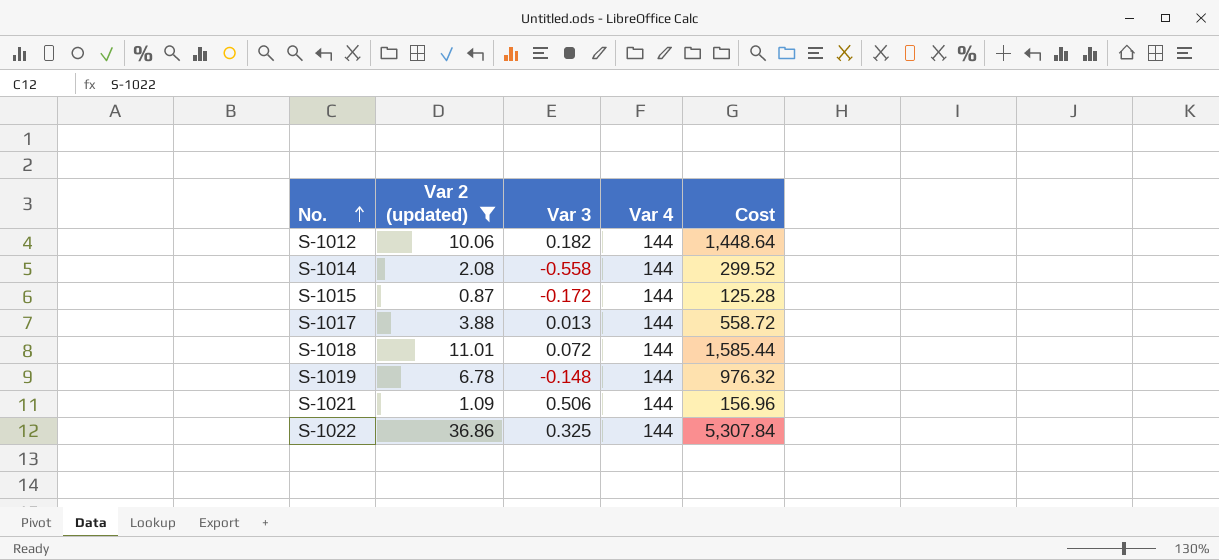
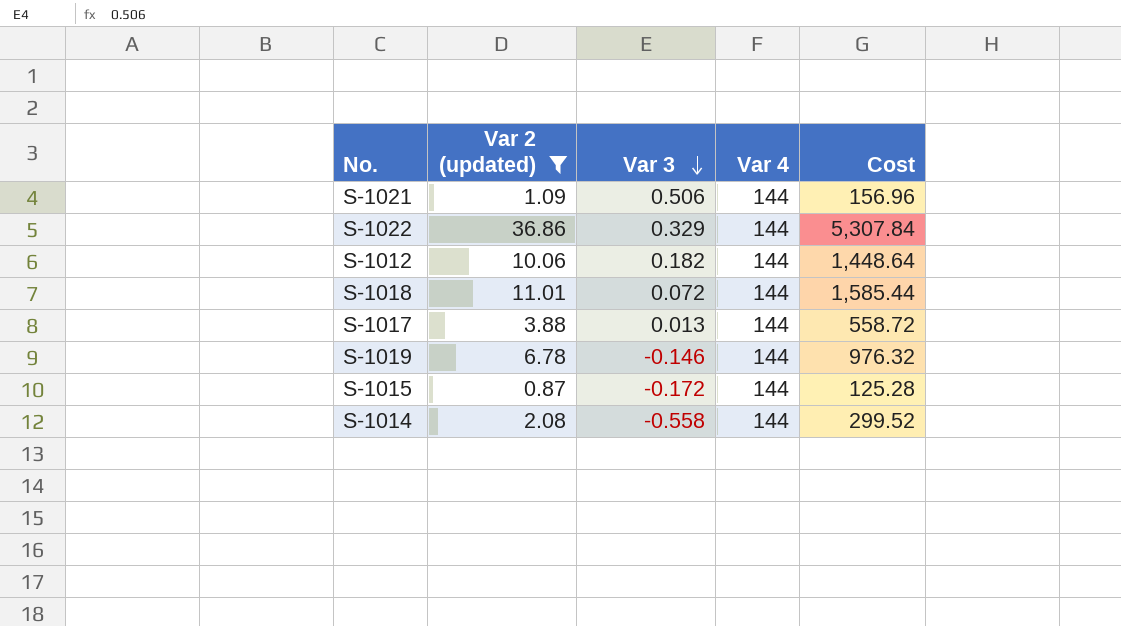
row order: No. ascending -> Var 3 descending
S-1022 | Var 3: 0.325 -> 0.329
S-1019 | Var 3: -0.148 -> -0.146

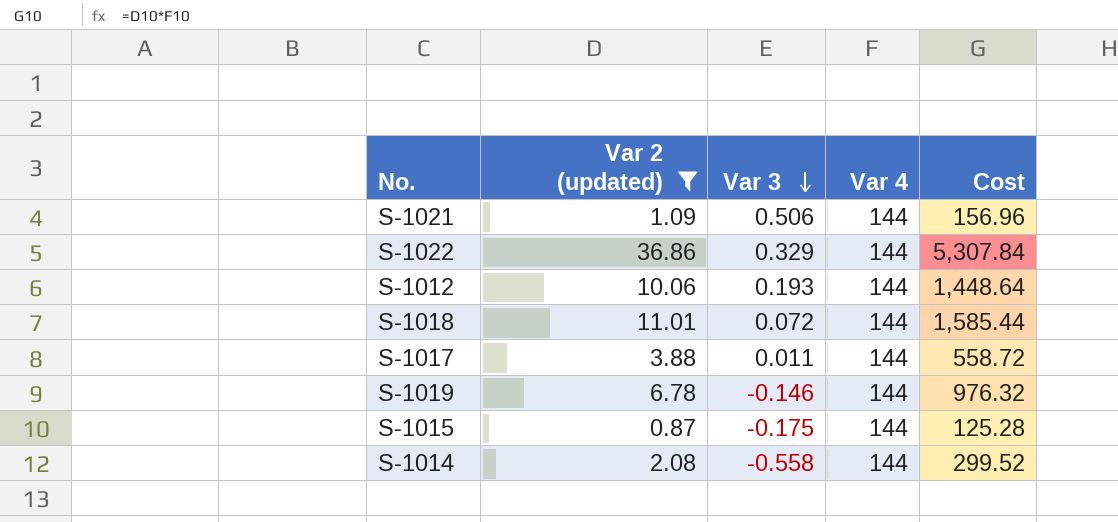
S-1012 | Var 3: 0.182 -> 0.193
S-1017 | Var 3: 0.013 -> 0.011
S-1015 | Var 3: -0.172 -> -0.175

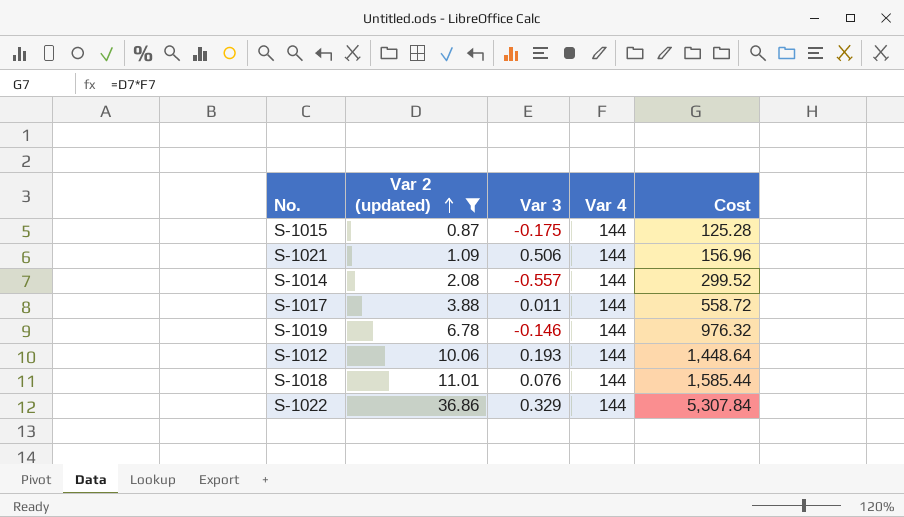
row order: Var 3 descending -> Var 2 (updated) ascending
S-1014 | Var 3: -0.558 -> -0.557
S-1018 | Var 3: 0.072 -> 0.076

